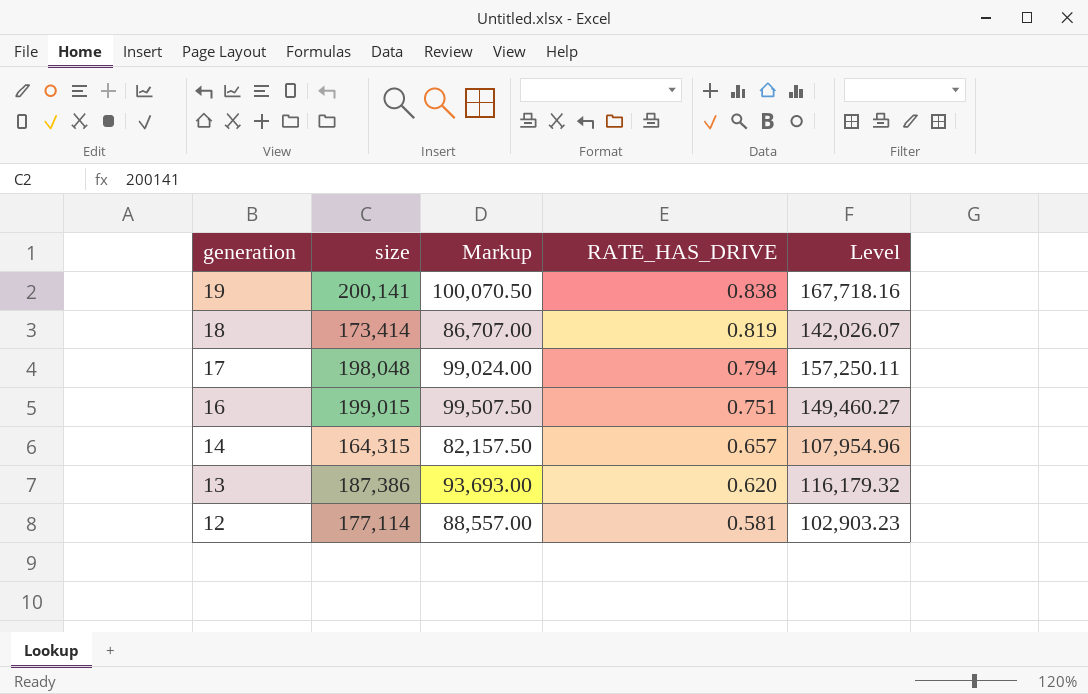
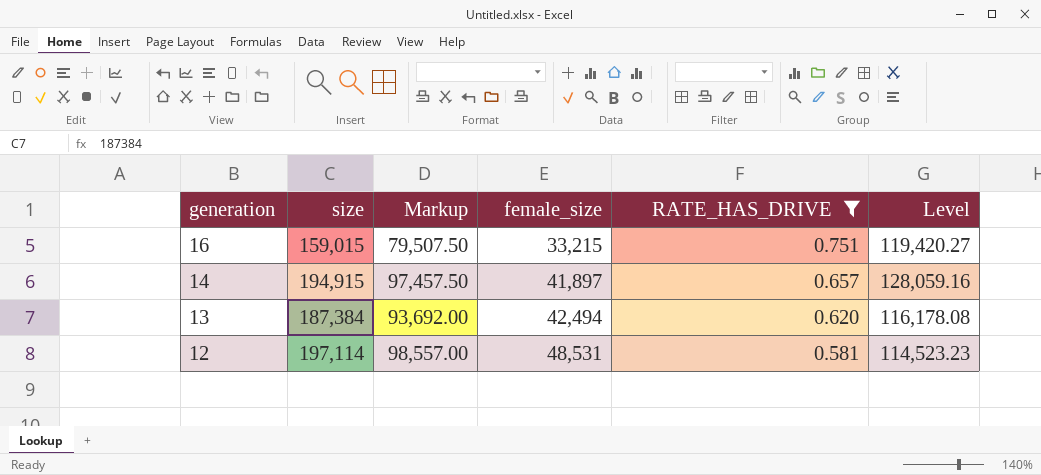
filter: none -> RATE_HAS_DRIVE <= 0.751
column female_size | position: none -> 4
16 | size: 199,015 -> 159,015
16 | Markup: 99,507.50 -> 79,507.50
16 | Level: 149,460.27 -> 119,420.27
14 | size: 164,315 -> 194,915
14 | Markup: 82,157.50 -> 97,457.50
14 | Level: 107,954.96 -> 128,059.16
13 | size: 187,386 -> 187,384
13 | Markup: 93,693.00 -> 93,692.00
13 | Level: 116,179.32 -> 116,178.08
12 | size: 177,114 -> 197,114
12 | Markup: 88,557.00 -> 98,557.00
12 | Level: 102,903.23 -> 114,523.23

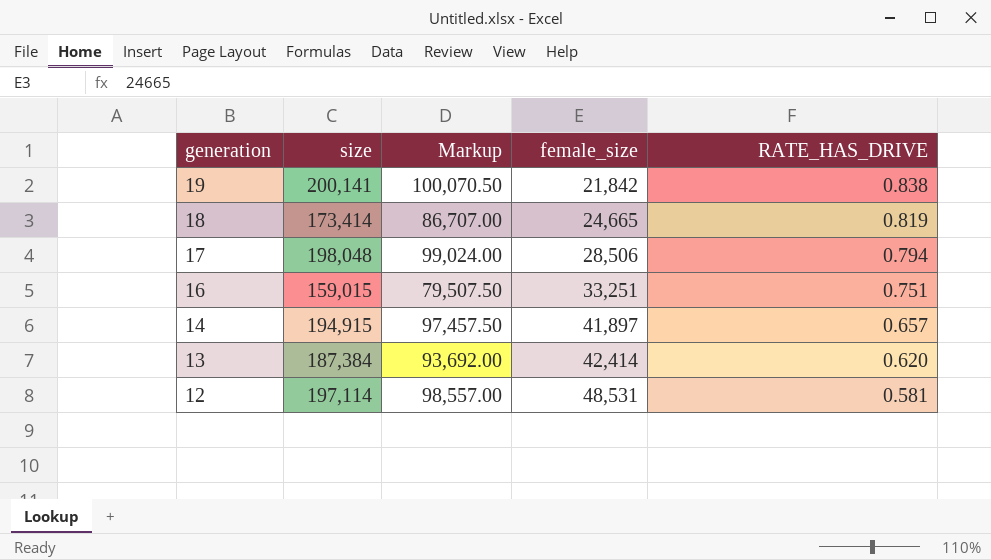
filter: RATE_HAS_DRIVE <= 0.751 -> none
column Level | formula: [size] * [RATE_HAS_DRIVE] -> none
16 | female_size: 33,215 -> 33,251
13 | female_size: 42,494 -> 42,414

